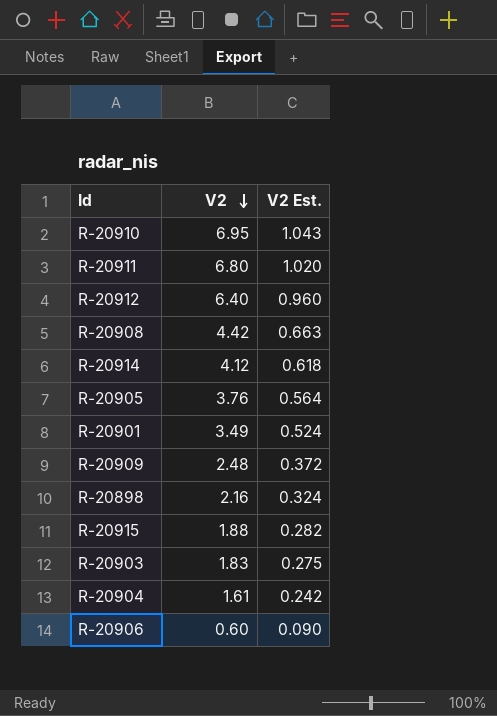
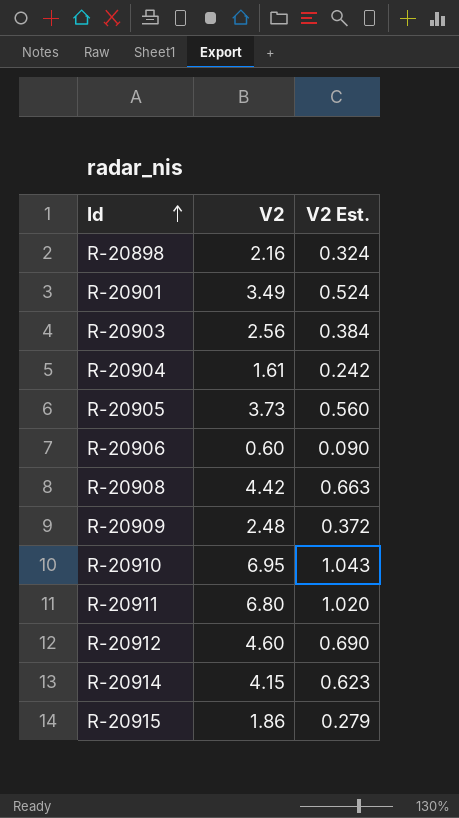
row order: V2 descending -> Id ascending
R-20903 | V2: 1.83 -> 2.56
R-20903 | V2 Est.: 0.275 -> 0.384
R-20905 | V2: 3.76 -> 3.73
R-20905 | V2 Est.: 0.564 -> 0.560
R-20912 | V2: 6.40 -> 4.60
R-20912 | V2 Est.: 0.960 -> 0.690
R-20914 | V2: 4.12 -> 4.15
R-20914 | V2 Est.: 0.618 -> 0.623
R-20915 | V2: 1.88 -> 1.86
R-20915 | V2 Est.: 0.282 -> 0.279

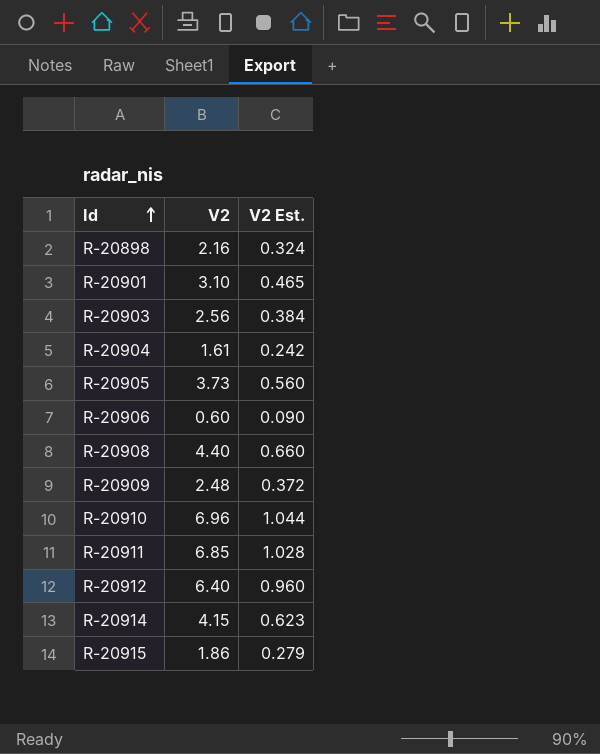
R-20901 | V2: 3.49 -> 3.10
R-20901 | V2 Est.: 0.524 -> 0.465
R-20908 | V2: 4.42 -> 4.40
R-20908 | V2 Est.: 0.663 -> 0.660
R-20910 | V2: 6.95 -> 6.96
R-20910 | V2 Est.: 1.043 -> 1.044
R-20911 | V2: 6.80 -> 6.85
R-20911 | V2 Est.: 1.020 -> 1.028
R-20912 | V2: 4.60 -> 6.40
R-20912 | V2 Est.: 0.690 -> 0.960

